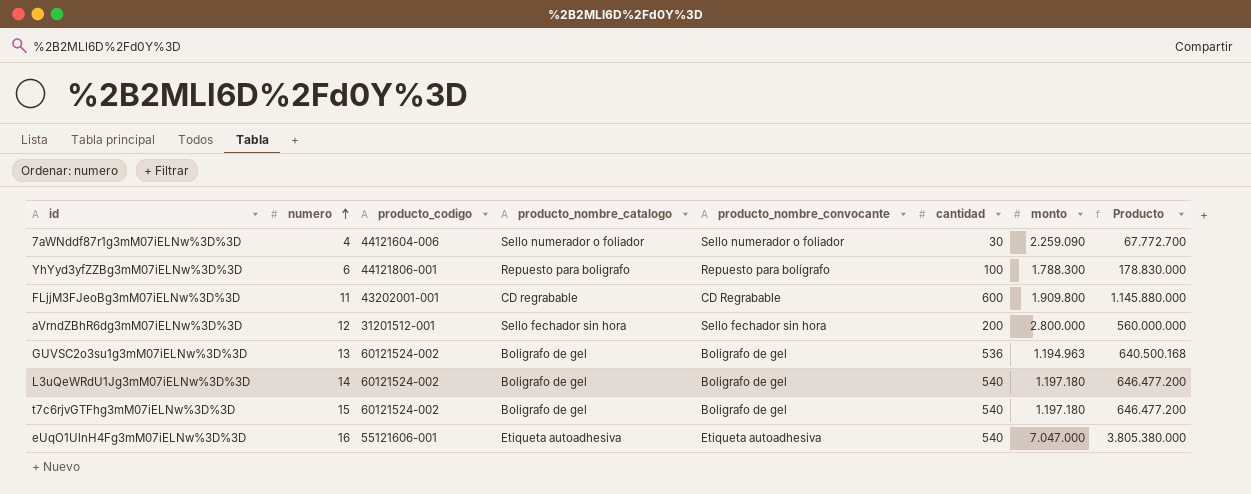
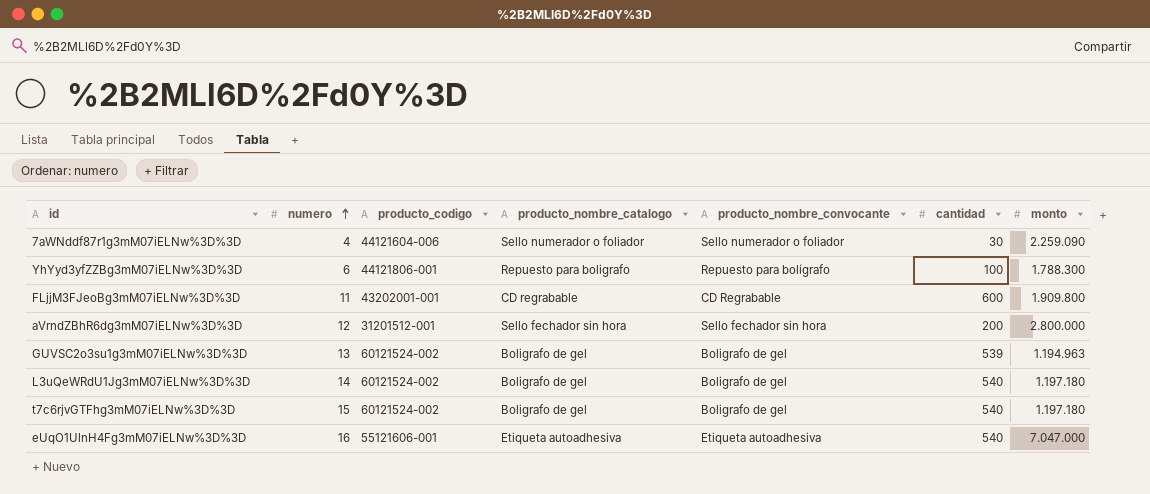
column Producto | formula: [cantidad] * [monto] -> none
GUVSC2o3su1g3mM07iELNw%3D%3D | cantidad: 536 -> 539

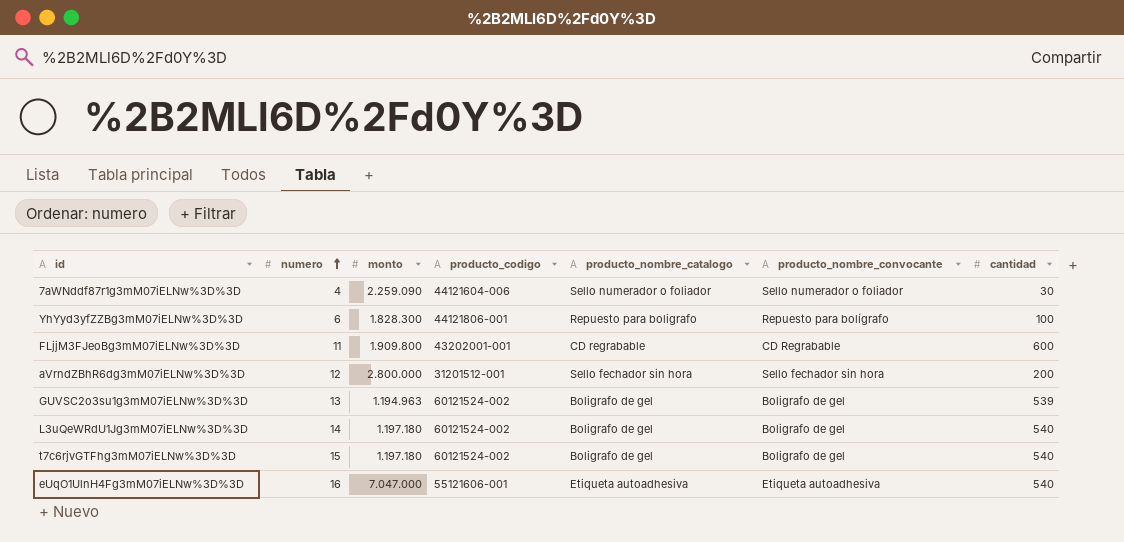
column monto | position: 7 -> 3
YhYyd3yfZZBg3mM07iELNw%3D%3D | monto: 1.788.300 -> 1.828.300

